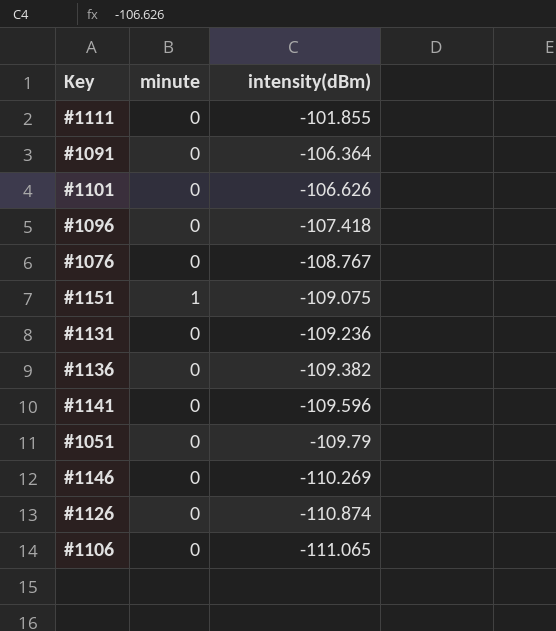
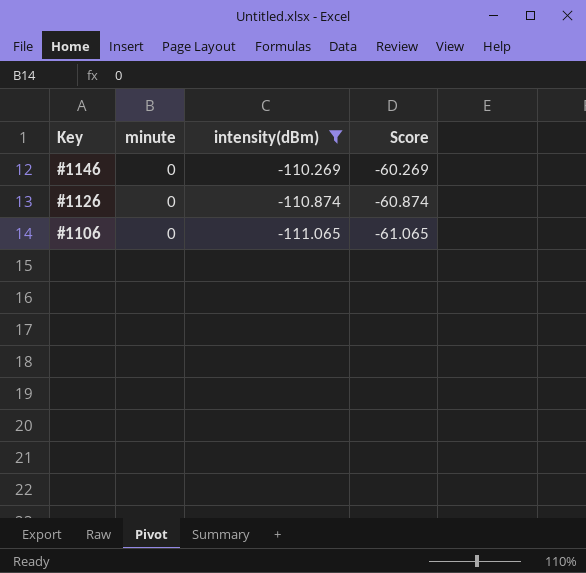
filter: none -> intensity(dBm) <= -110.269
column Score | formula: none -> [intensity(dBm)] + 50

